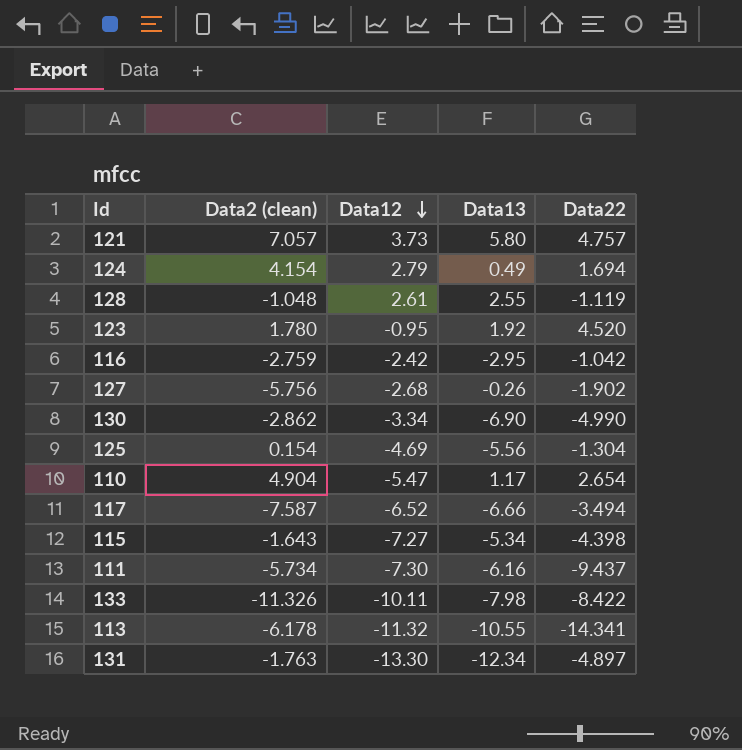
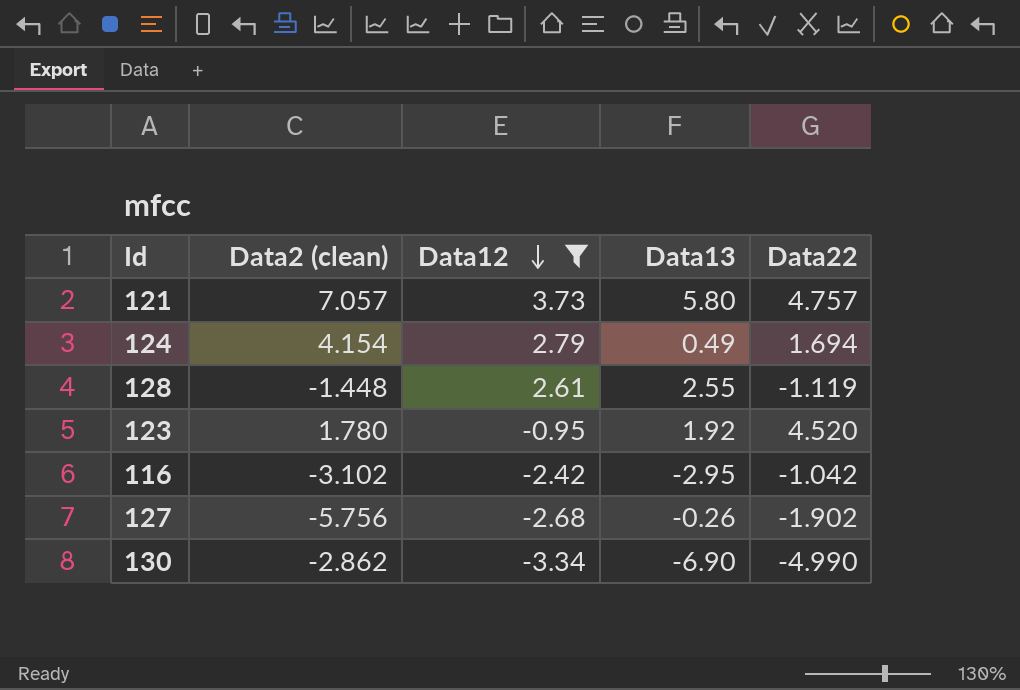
filter: none -> Data12 >= -3.34
128 | Data2 (clean): -1.048 -> -1.448
116 | Data2 (clean): -2.759 -> -3.102

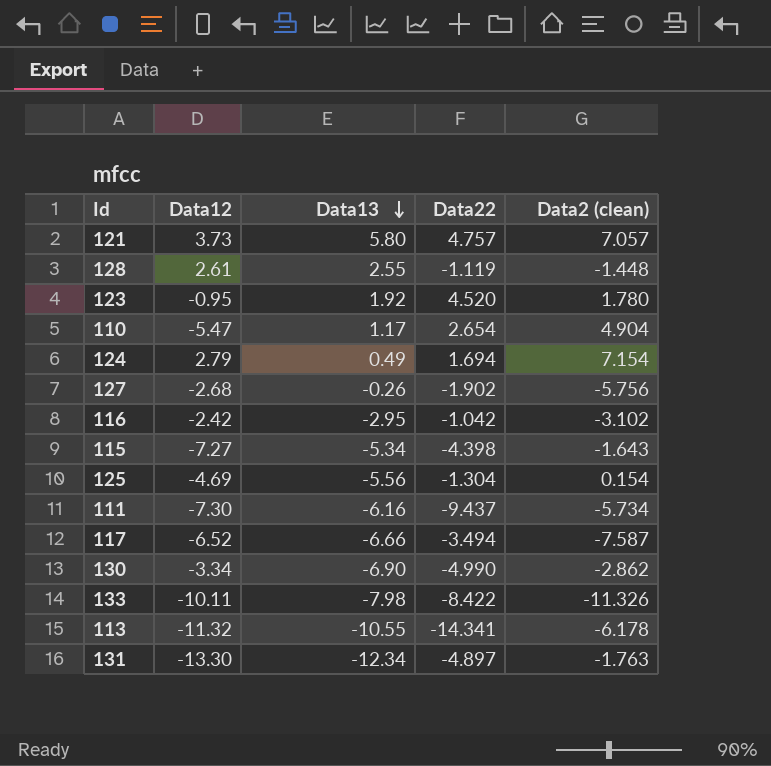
filter: Data12 >= -3.34 -> none
row order: Data12 descending -> Data13 descending
column Data2 (clean) | position: 2 -> 5
124 | Data2 (clean): 4.154 -> 7.154

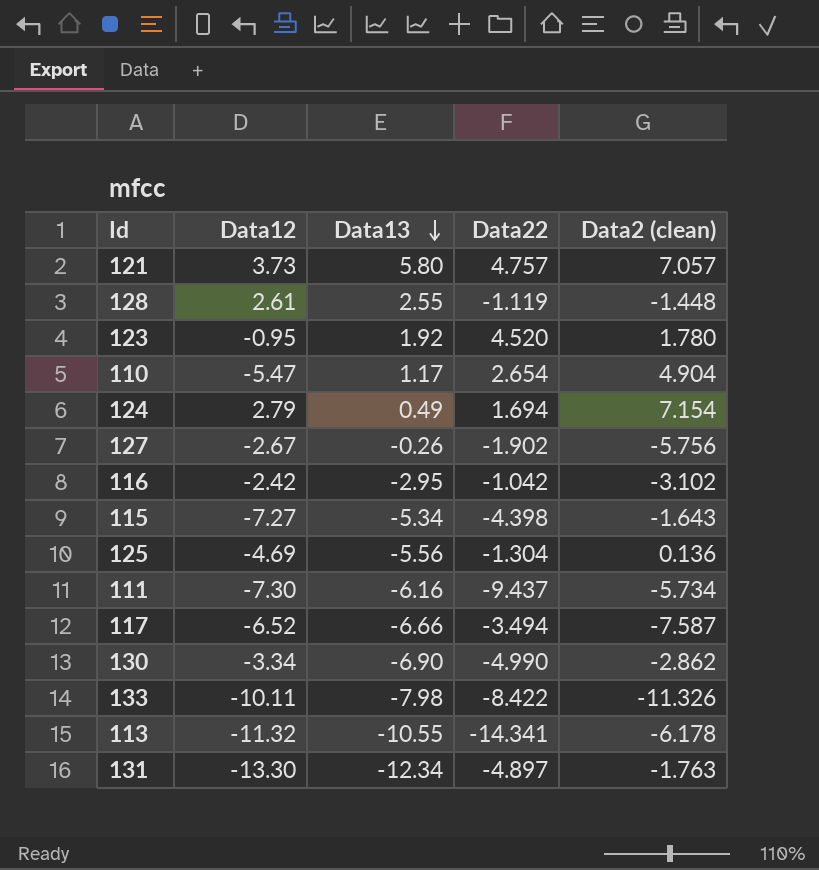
127 | Data12: -2.68 -> -2.67
125 | Data2 (clean): 0.154 -> 0.136

